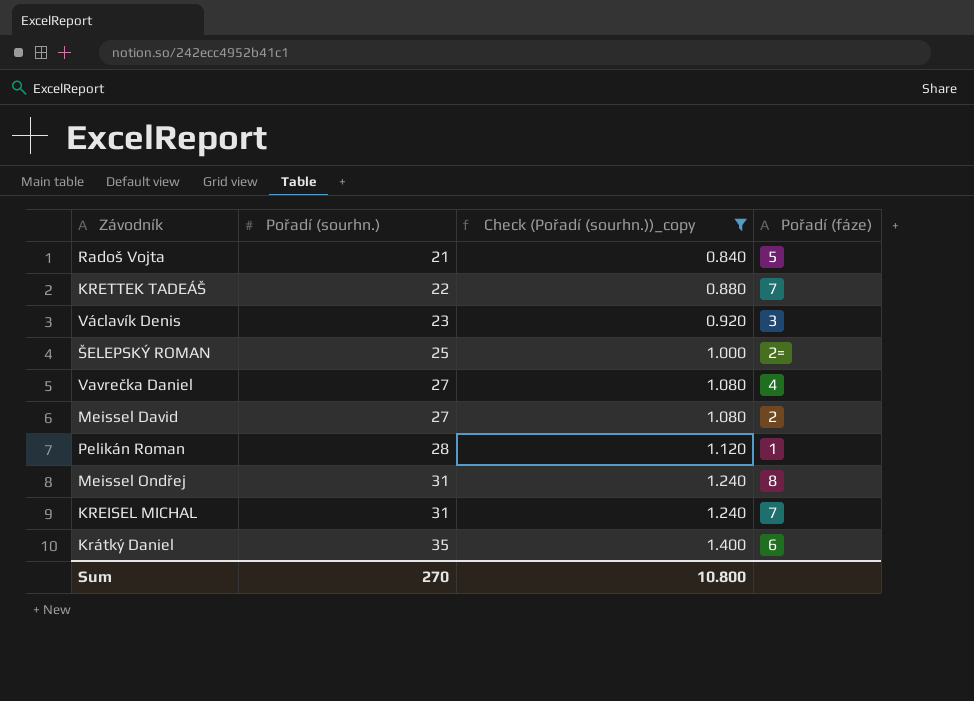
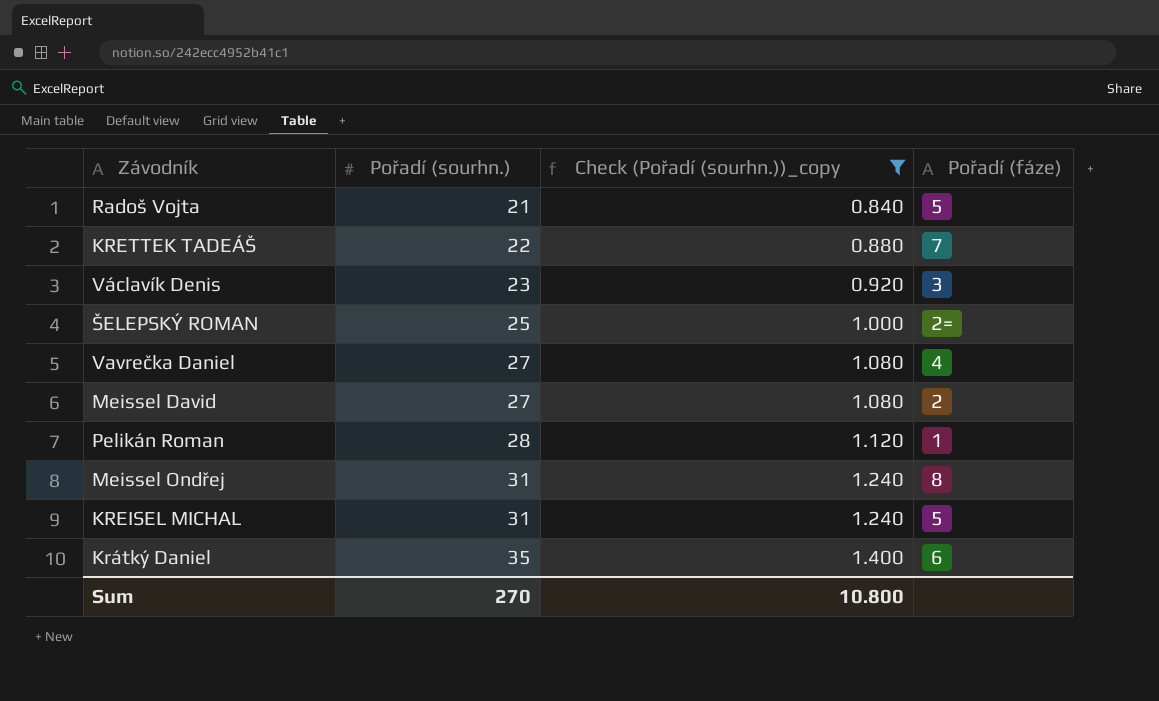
KREISEL MICHAL | Pořadí (fáze): 7 -> 5

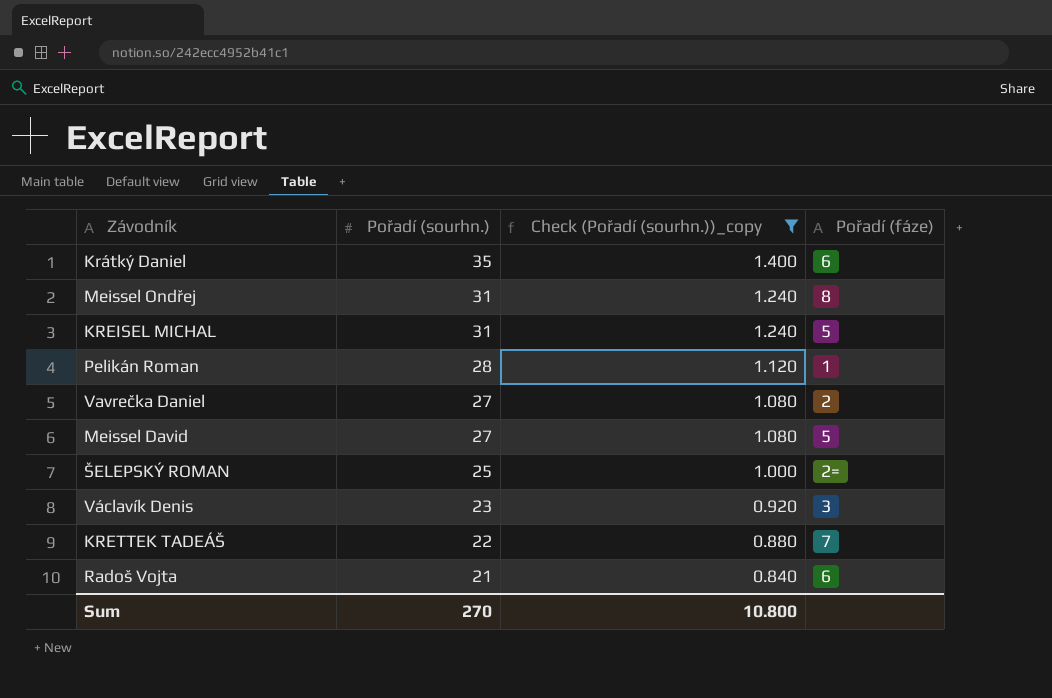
row order: Pořadí (sourhn.) ascending -> Pořadí (sourhn.) descending
Vavrečka Daniel | Pořadí (fáze): 4 -> 2
Meissel David | Pořadí (fáze): 2 -> 5
Radoš Vojta | Pořadí (fáze): 5 -> 6

